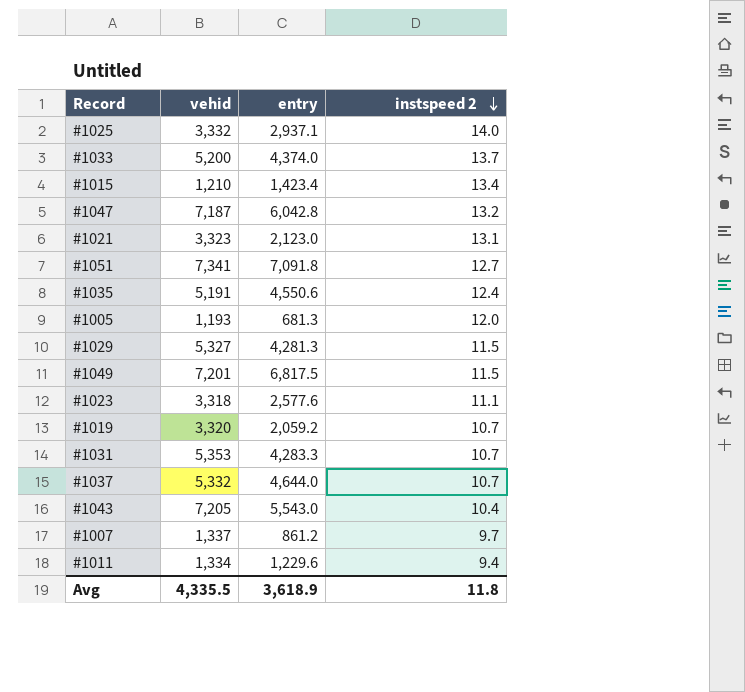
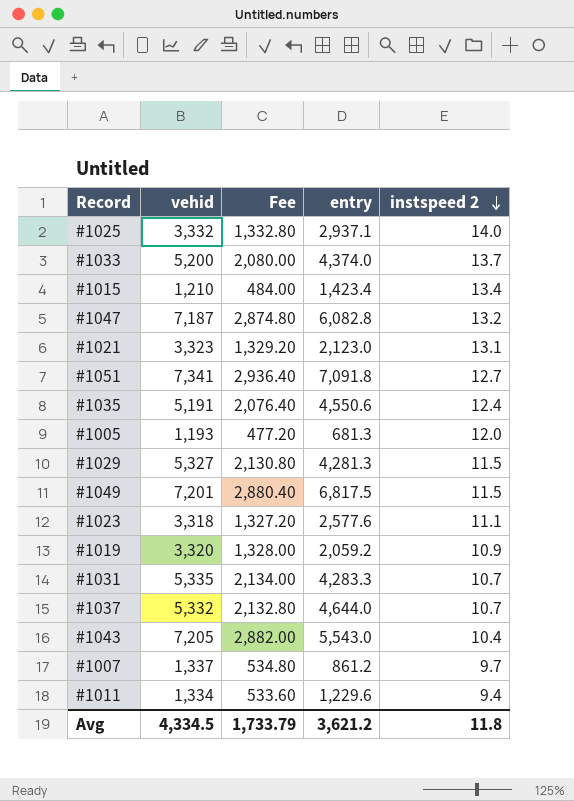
column Fee | formula: none -> [vehid] * 0.4
#1047 | entry: 6,042.8 -> 6,082.8
#1019 | instspeed 2: 10.7 -> 10.9
#1031 | vehid: 5,353 -> 5,335
Avg | vehid: 4,335.5 -> 4,334.5
Avg | entry: 3,618.9 -> 3,621.2

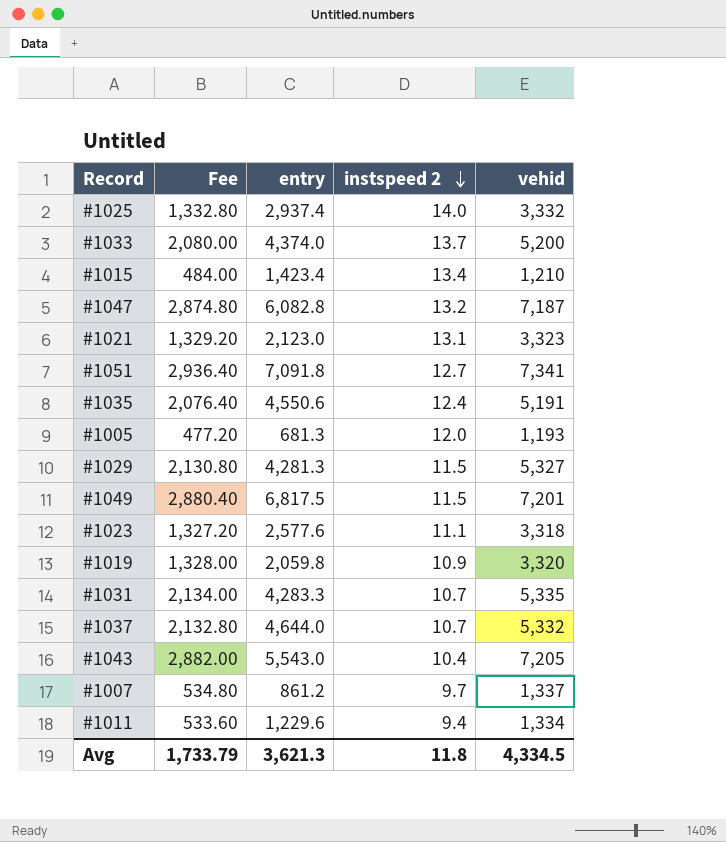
column vehid | position: 2 -> 5
#1025 | entry: 2,937.1 -> 2,937.4
#1019 | entry: 2,059.2 -> 2,059.8
Avg | entry: 3,621.2 -> 3,621.3

